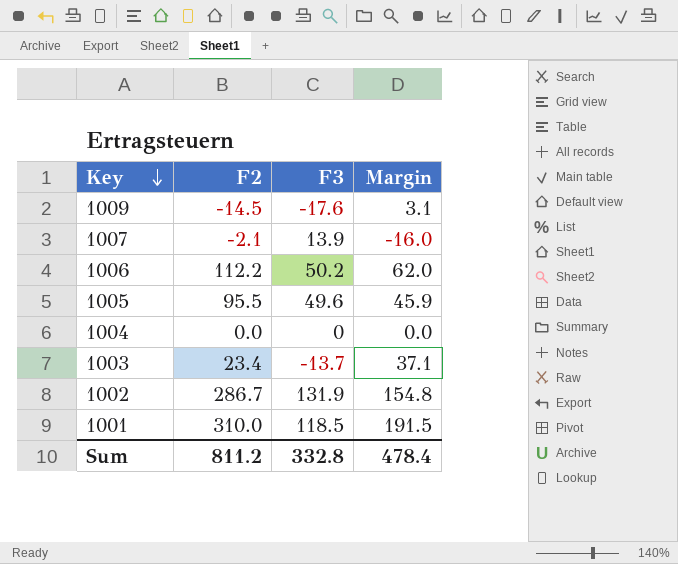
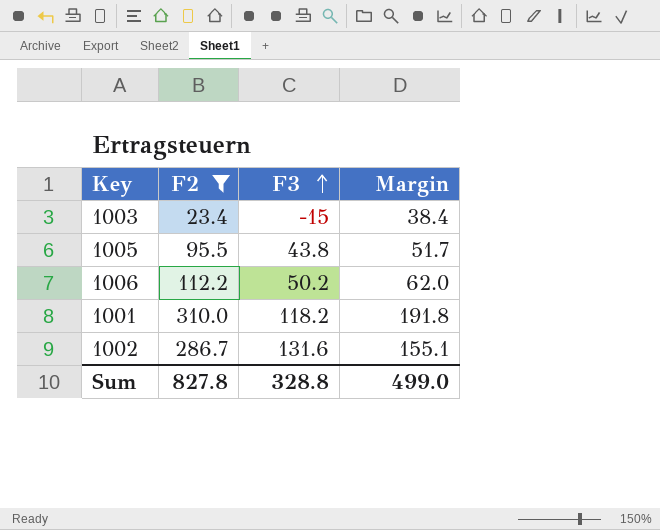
filter: none -> F2 >= 23.4
row order: Key descending -> F3 ascending
1003 | F3: -13.7 -> -15
1003 | Margin: 37.1 -> 38.4
1005 | F3: 49.6 -> 43.8
1005 | Margin: 45.9 -> 51.7
1001 | F3: 118.5 -> 118.2
1001 | Margin: 191.5 -> 191.8
1002 | F3: 131.9 -> 131.6
1002 | Margin: 154.8 -> 155.1
Sum | F2: 811.2 -> 827.8
Sum | F3: 332.8 -> 328.8
Sum | Margin: 478.4 -> 499.0

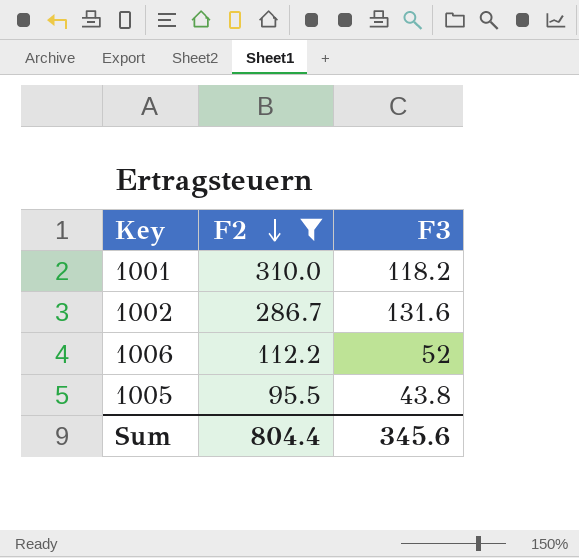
row order: F3 ascending -> F2 descending
column Margin | formula: [F2] - [F3] -> none
row 1003: 23.4 | -15 | 38.4 -> none
1006 | F3: 50.2 -> 52
Sum | F2: 827.8 -> 804.4
Sum | F3: 328.8 -> 345.6

